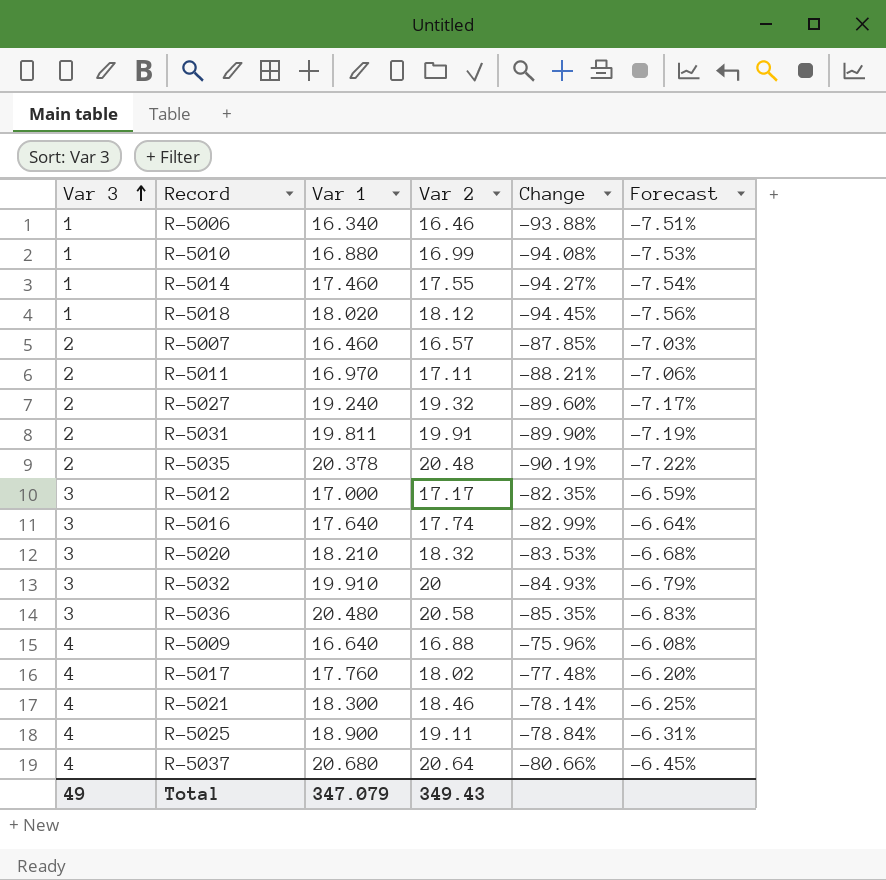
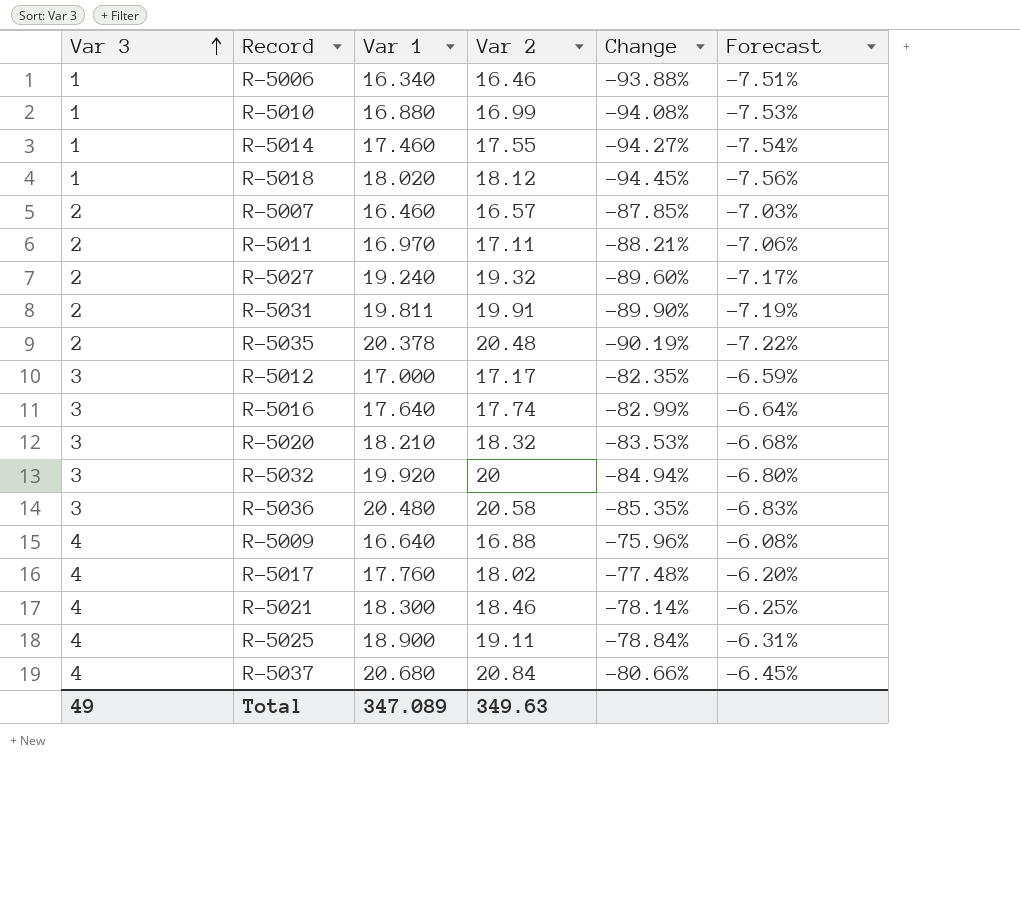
R-5032 | Var 1: 19.910 -> 19.920
R-5032 | Change: -84.93% -> -84.94%
R-5032 | Forecast: -6.79% -> -6.80%
R-5037 | Var 2: 20.64 -> 20.84
Total | Var 1: 347.079 -> 347.089
Total | Var 2: 349.43 -> 349.63

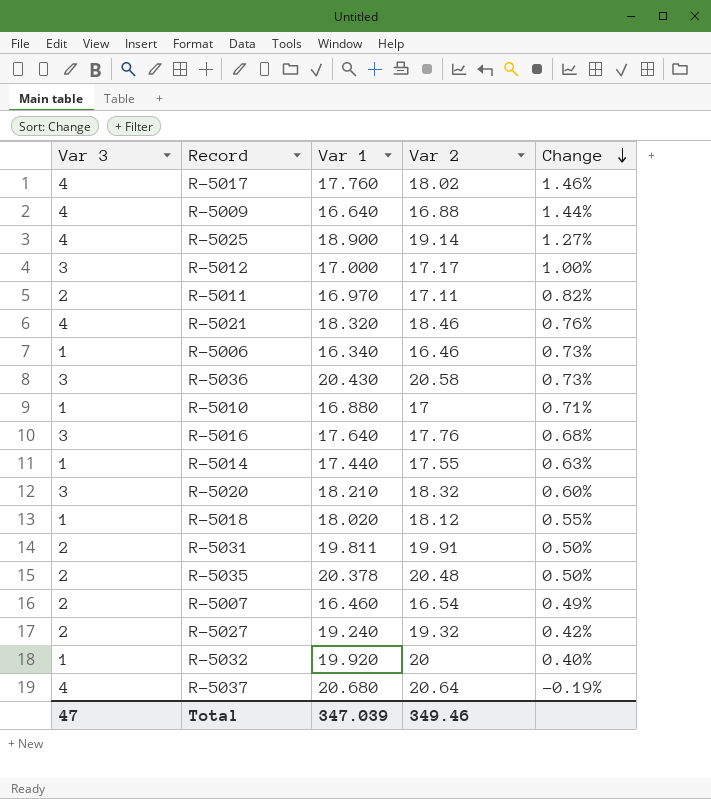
row order: Var 3 ascending -> Change descending
column Forecast | formula: [Change] * 0.08 -> none
column Change | formula: ([Var 3] - [Var 1]) / [Var 1] -> ([Var 2] - [Var 1]) / [Var 1]
R-5025 | Var 2: 19.11 -> 19.14
R-5021 | Var 1: 18.300 -> 18.320
R-5036 | Var 1: 20.480 -> 20.430
R-5010 | Var 2: 16.99 -> 17
R-5016 | Var 2: 17.74 -> 17.76
R-5014 | Var 1: 17.460 -> 17.440
R-5007 | Var 2: 16.57 -> 16.54
R-5032 | Var 3: 3 -> 1
R-5037 | Var 2: 20.84 -> 20.64
Total | Var 3: 49 -> 47
Total | Var 1: 347.089 -> 347.039
Total | Var 2: 349.63 -> 349.46

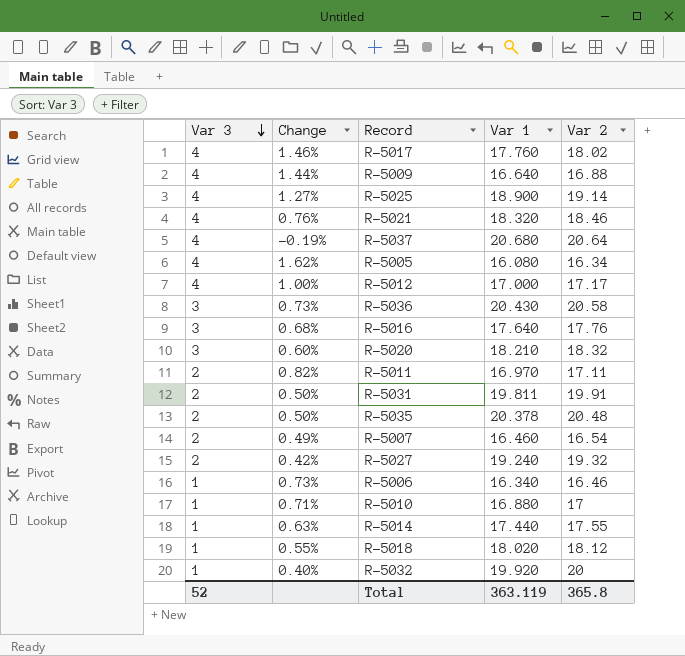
row order: Change descending -> Var 3 descending
column Change | position: 5 -> 2
row R-5005: none -> 4 | 1.62% | 16.080 | 16.34
R-5012 | Var 3: 3 -> 4
Total | Var 3: 47 -> 52
Total | Var 1: 347.039 -> 363.119
Total | Var 2: 349.46 -> 365.8

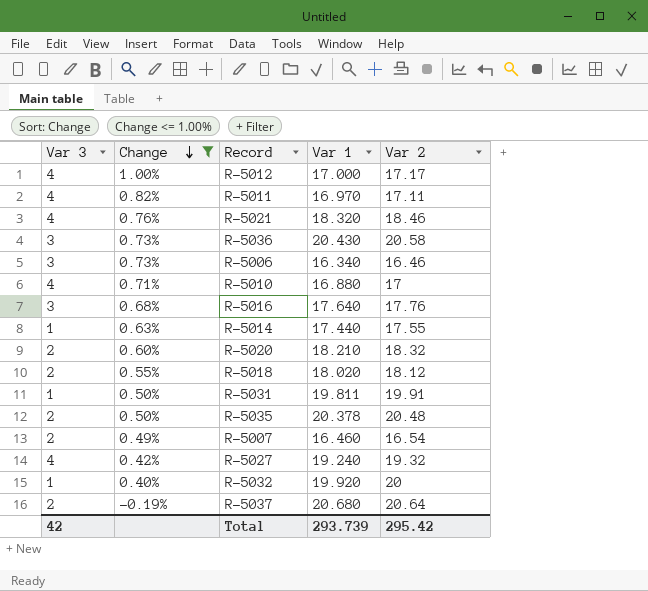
filter: none -> Change <= 1.00%
row order: Var 3 descending -> Change descending
R-5011 | Var 3: 2 -> 4
R-5006 | Var 3: 1 -> 3
R-5010 | Var 3: 1 -> 4
R-5020 | Var 3: 3 -> 2
R-5018 | Var 3: 1 -> 2
R-5031 | Var 3: 2 -> 1
R-5027 | Var 3: 2 -> 4
R-5037 | Var 3: 4 -> 2
Total | Var 3: 52 -> 42
Total | Var 1: 363.119 -> 293.739
Total | Var 2: 365.8 -> 295.42

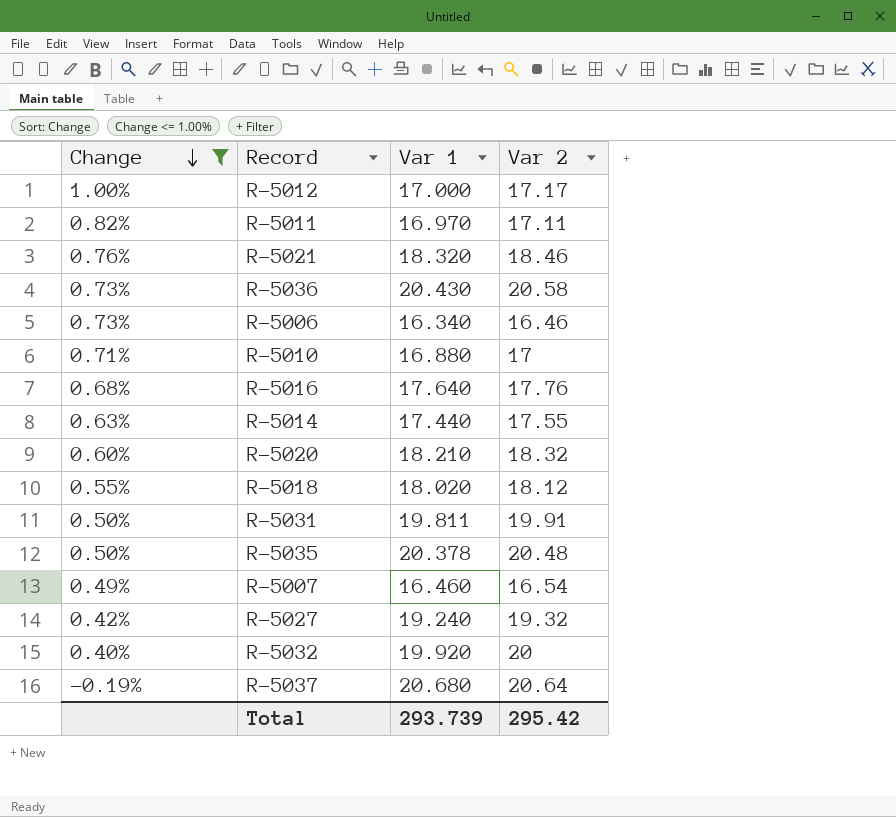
column Var 3 | position: 1 -> none

